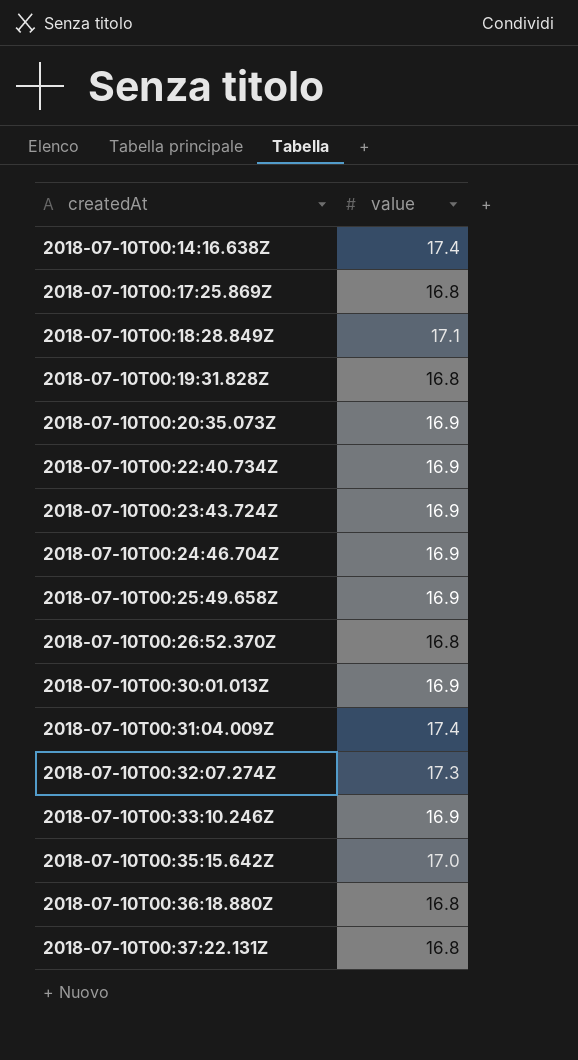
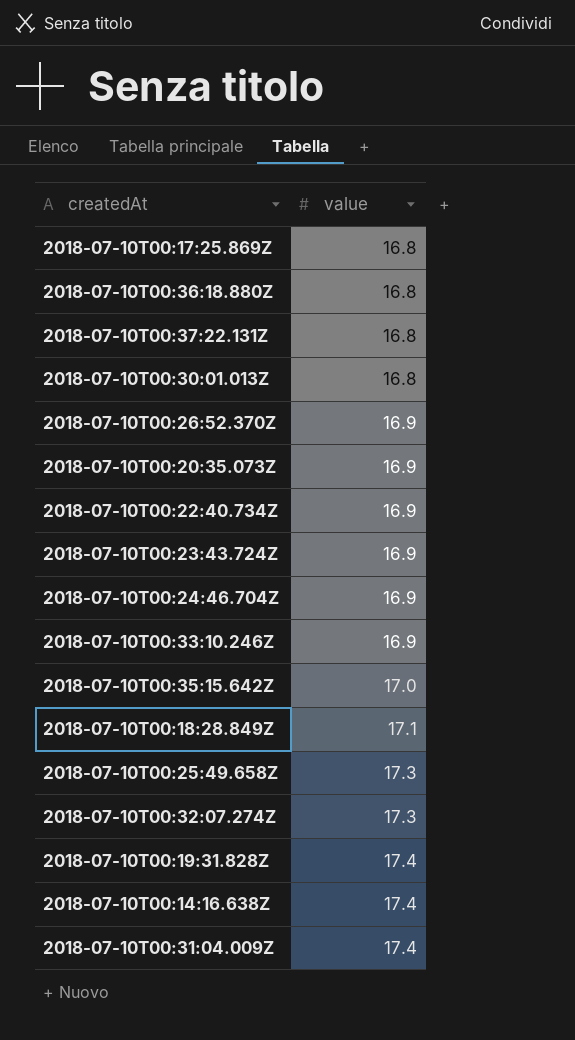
row order: createdAt ascending -> value ascending
2018-07-10T00:30:01.013Z | value: 16.9 -> 16.8
2018-07-10T00:26:52.370Z | value: 16.8 -> 16.9
2018-07-10T00:25:49.658Z | value: 16.9 -> 17.3
2018-07-10T00:19:31.828Z | value: 16.8 -> 17.4

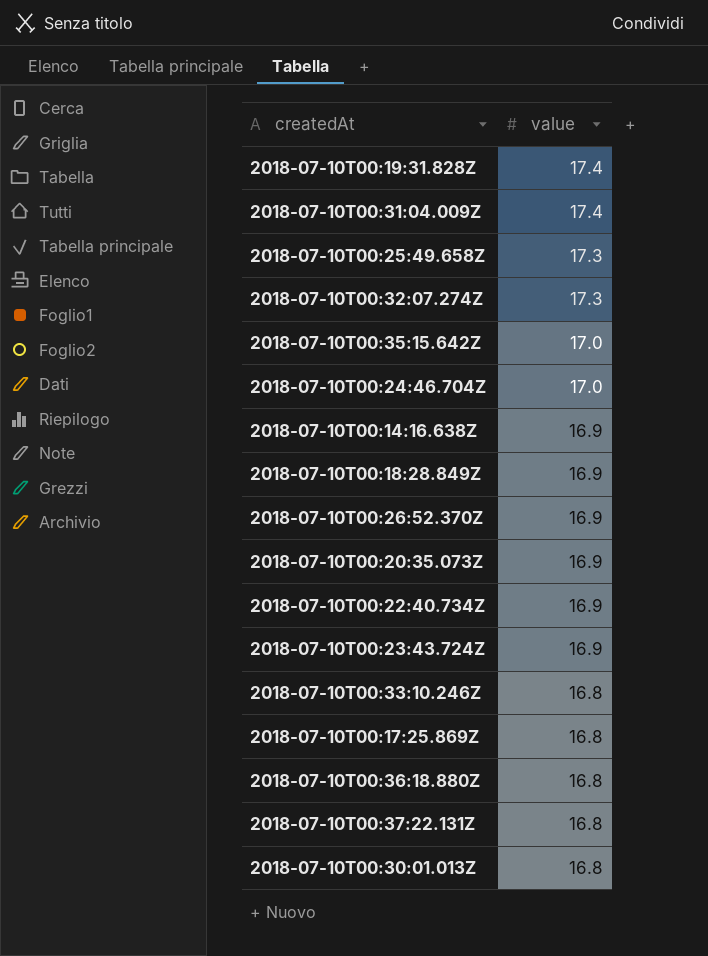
row order: value ascending -> value descending
2018-07-10T00:24:46.704Z | value: 16.9 -> 17.0
2018-07-10T00:14:16.638Z | value: 17.4 -> 16.9
2018-07-10T00:18:28.849Z | value: 17.1 -> 16.9
2018-07-10T00:33:10.246Z | value: 16.9 -> 16.8

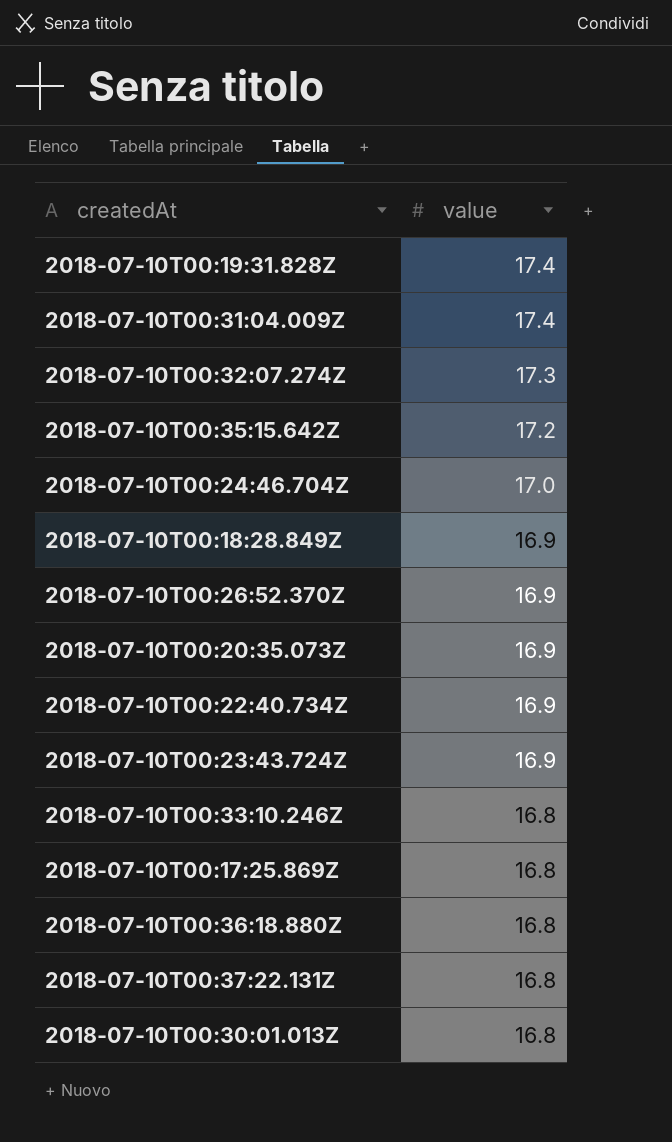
row 2018-07-10T00:25:49.658Z: 17.3 -> none
row 2018-07-10T00:14:16.638Z: 16.9 -> none
2018-07-10T00:35:15.642Z | value: 17.0 -> 17.2

